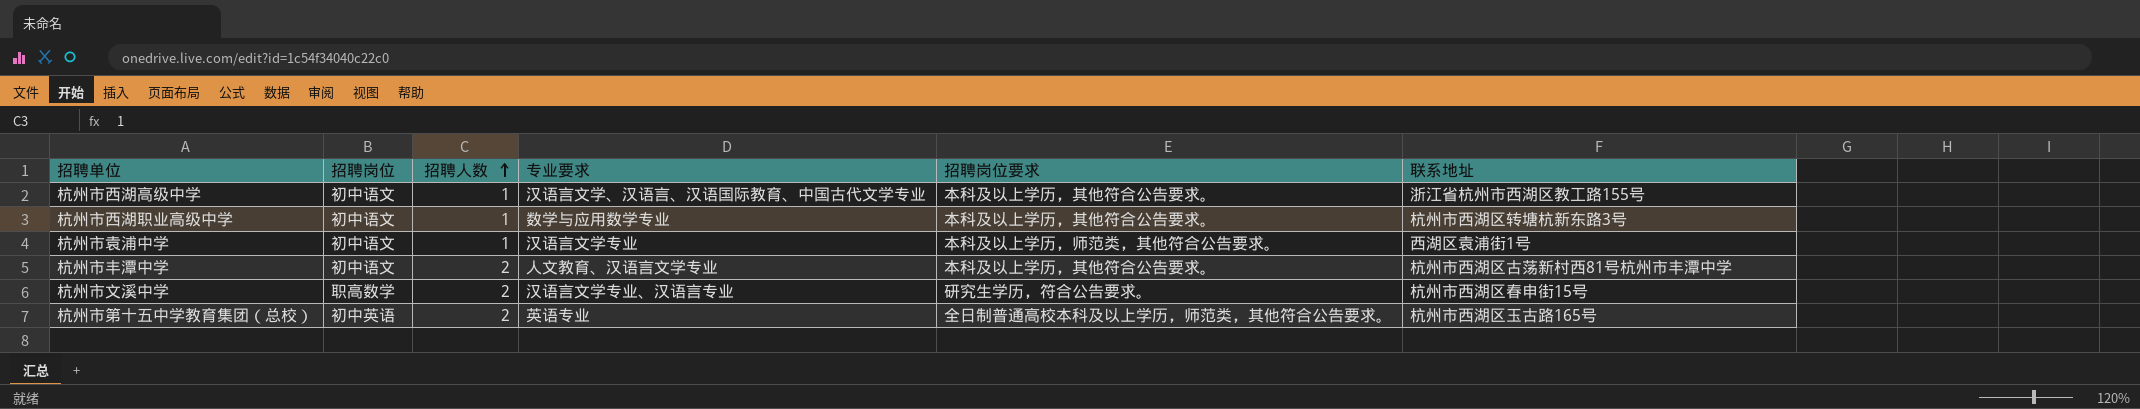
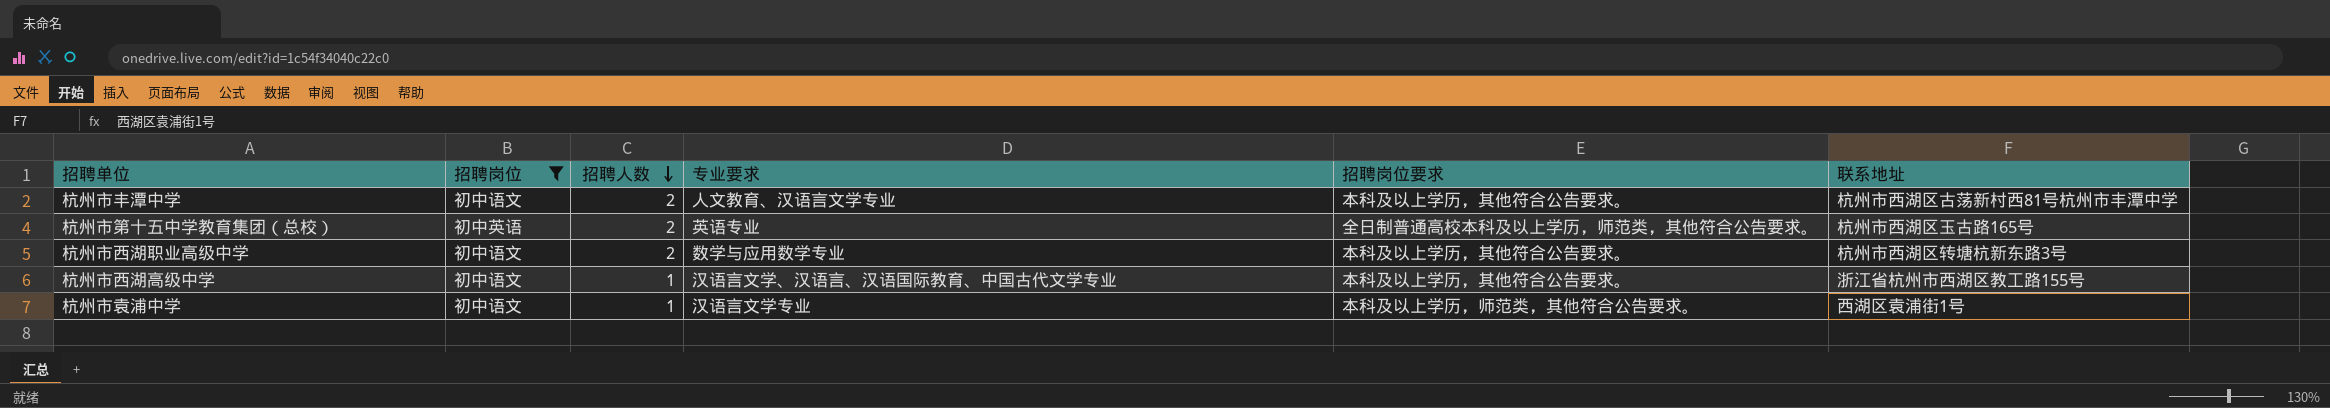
filter: none -> 招聘岗位 != 职高数学
row order: 招聘人数 ascending -> 招聘人数 descending
杭州市西湖职业高级中学 | 招聘人数: 1 -> 2

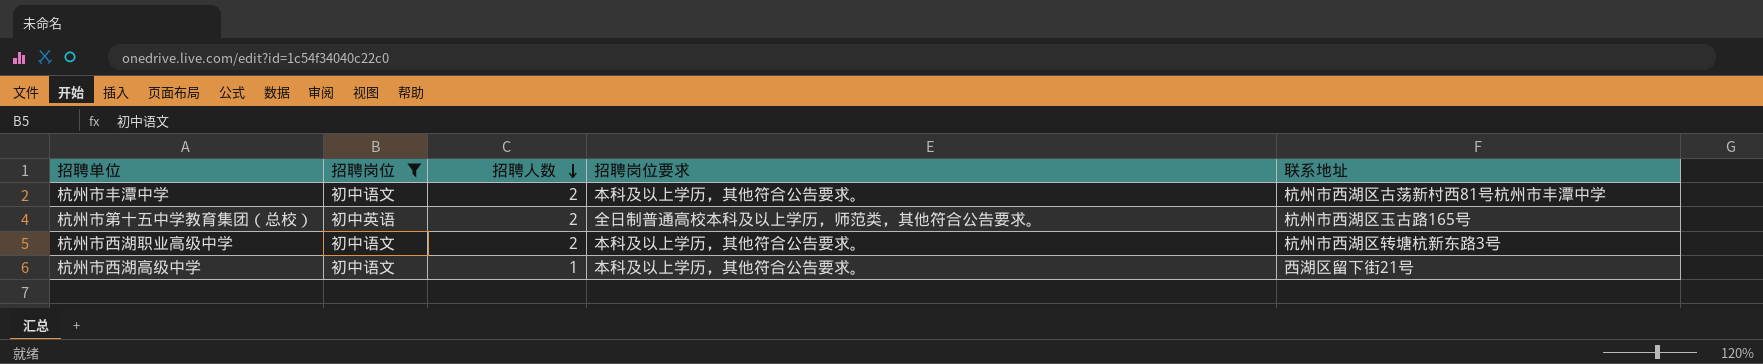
column 专业要求 | position: 4 -> none
row 杭州市袁浦中学: 初中语文 | 1 | 汉语言文学专业 | 本科及以上学历，师范类，其他符合公告要求。 | 西湖区袁浦街1号 -> none
杭州市西湖高级中学 | 联系地址: 浙江省杭州市西湖区教工路155号 -> 西湖区留下街21号

